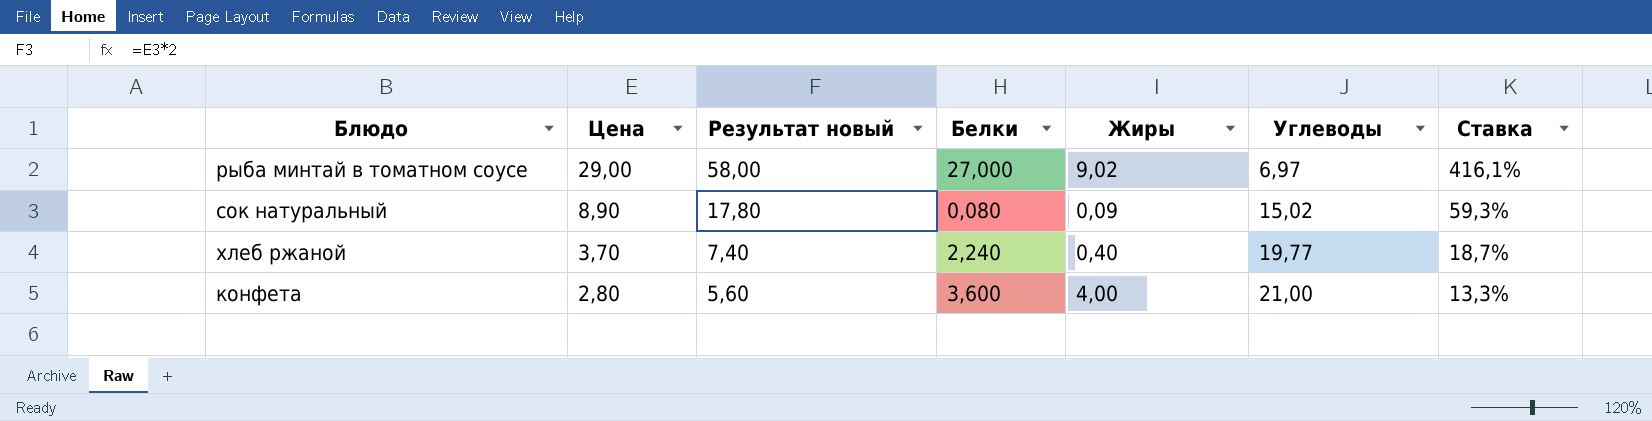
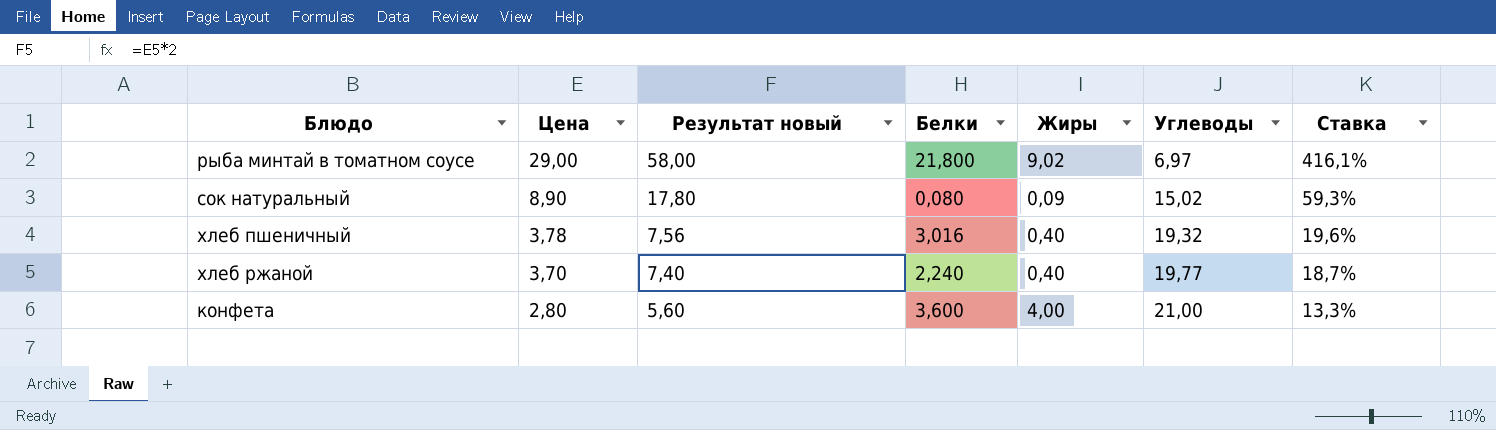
рыба минтай в томатном соусе | Белки: 27,000 -> 21,800
row хлеб пшеничный: none -> 3,78 | 7,56 | 3,016 | 0,40 | 19,32 | 19,6%

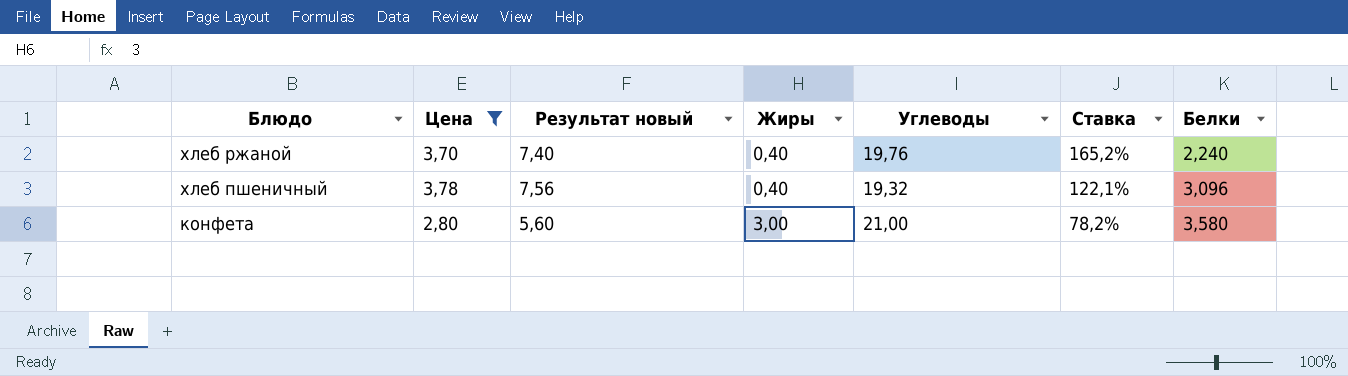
filter: none -> Цена <= 3,78
row order: Цена descending -> Блюдо descending
column Ставка | formula: [Цена] / [Углеводы] -> [Цена] / [Белки]
column Белки | position: 4 -> 7
хлеб ржаной | Углеводы: 19,77 -> 19,76
хлеб пшеничный | Белки: 3,016 -> 3,096
конфета | Жиры: 4,00 -> 3,00
конфета | Белки: 3,600 -> 3,580

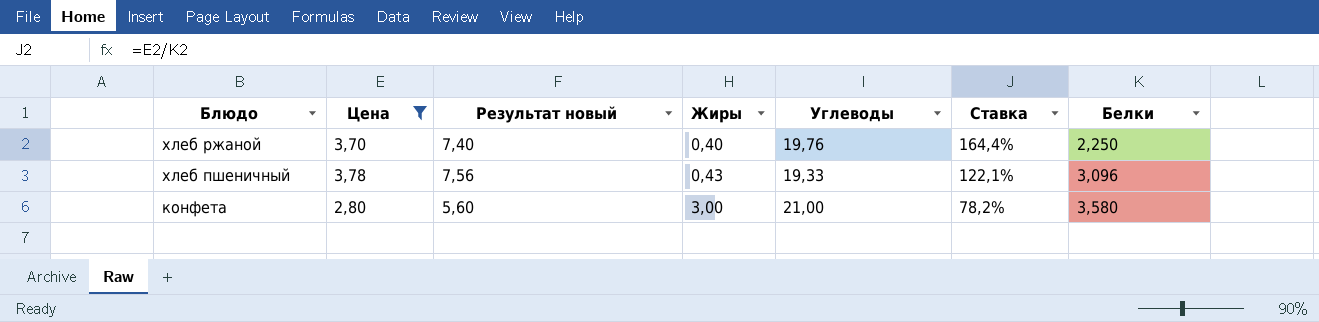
хлеб ржаной | Ставка: 165,2% -> 164,4%
хлеб ржаной | Белки: 2,240 -> 2,250
хлеб пшеничный | Жиры: 0,40 -> 0,43
хлеб пшеничный | Углеводы: 19,32 -> 19,33

